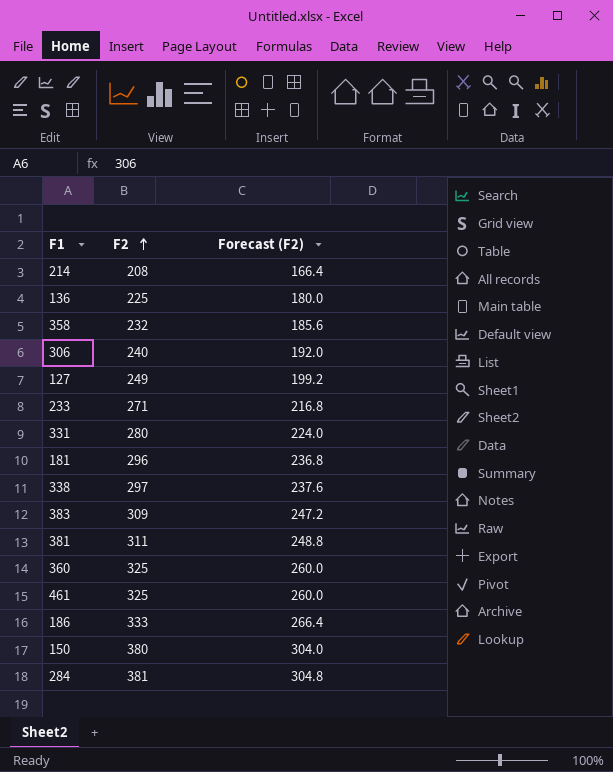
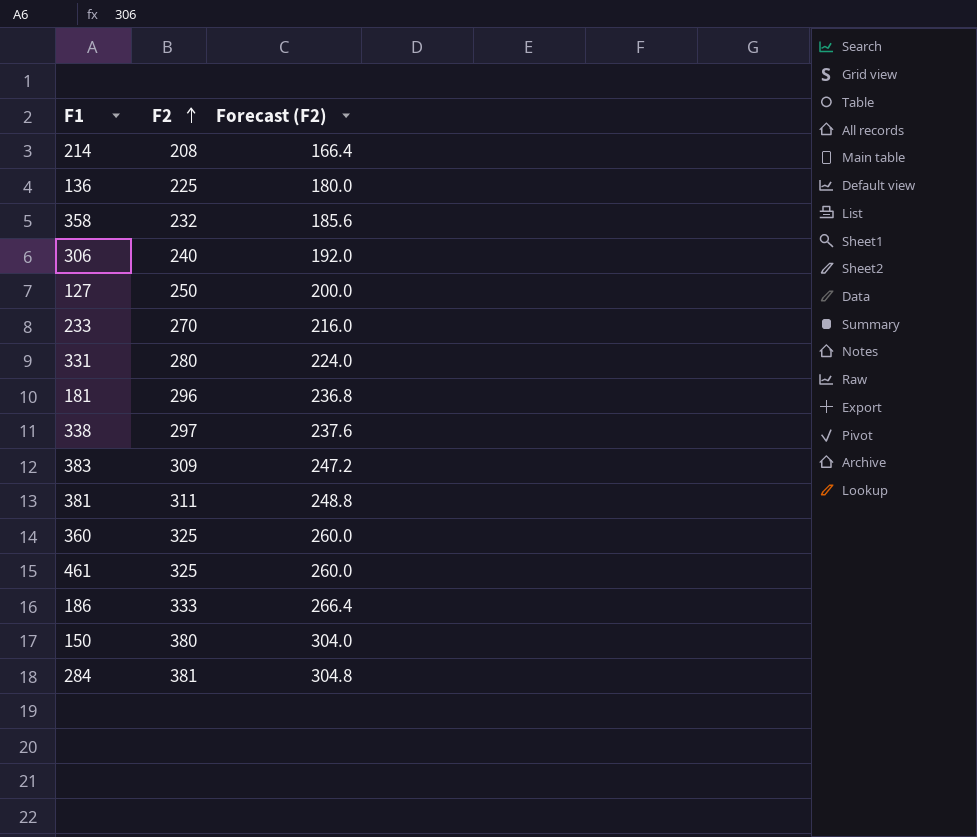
127 | F2: 249 -> 250
127 | Forecast (F2): 199.2 -> 200.0
233 | F2: 271 -> 270
233 | Forecast (F2): 216.8 -> 216.0

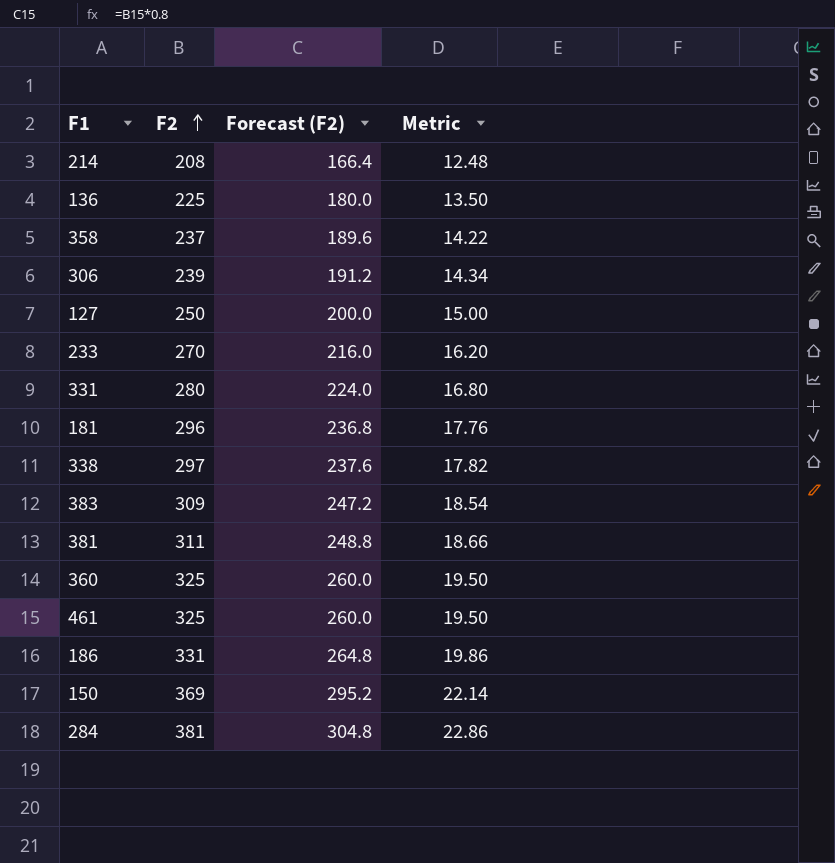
column Metric | formula: none -> [F2] * 0.06
358 | F2: 232 -> 237
358 | Forecast (F2): 185.6 -> 189.6
306 | F2: 240 -> 239
306 | Forecast (F2): 192.0 -> 191.2
186 | F2: 333 -> 331
186 | Forecast (F2): 266.4 -> 264.8
150 | F2: 380 -> 369
150 | Forecast (F2): 304.0 -> 295.2

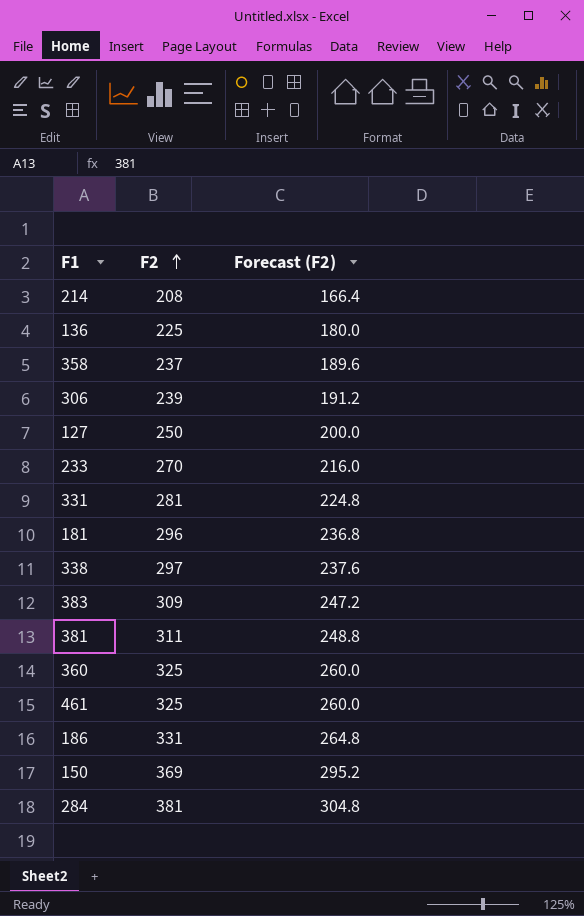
column Metric | formula: [F2] * 0.06 -> none
331 | F2: 280 -> 281
331 | Forecast (F2): 224.0 -> 224.8

